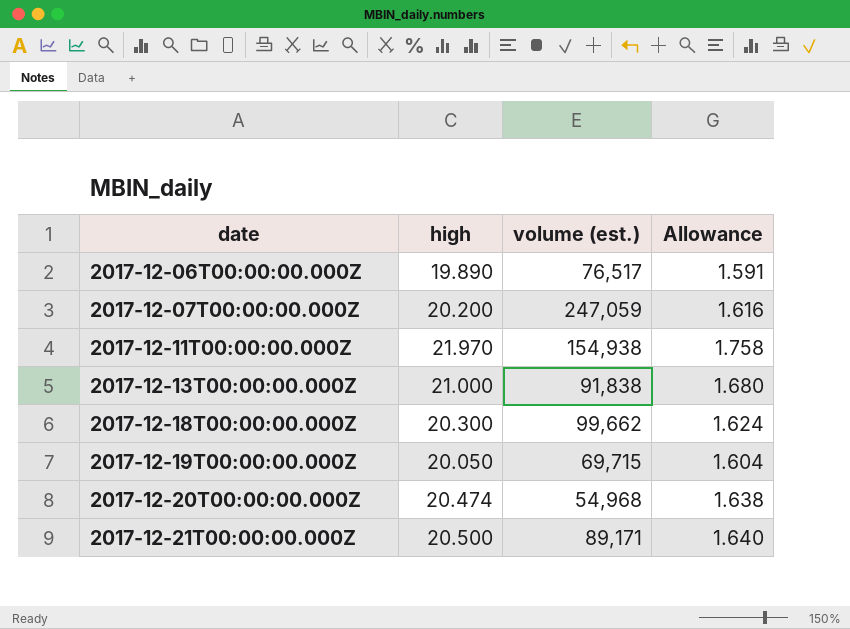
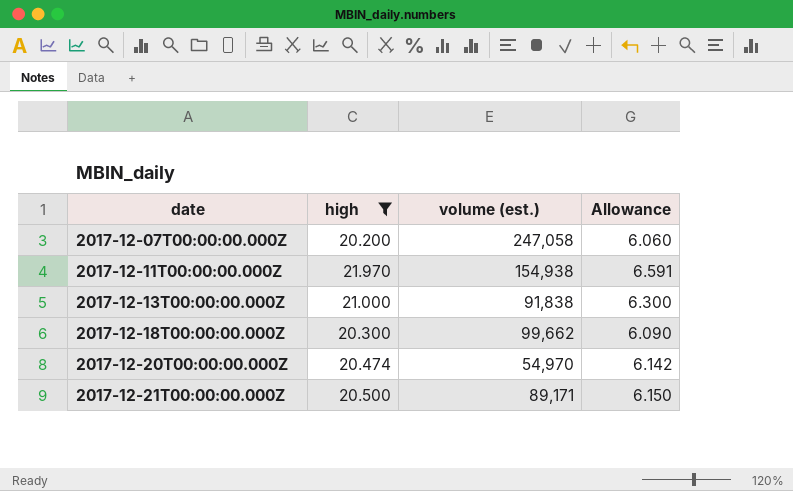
filter: none -> high >= 20.200
column Allowance | formula: [high] * 0.08 -> [high] * 0.3
2017-12-07T00:00:00.000Z | volume (est.): 247,059 -> 247,058
2017-12-20T00:00:00.000Z | volume (est.): 54,968 -> 54,970

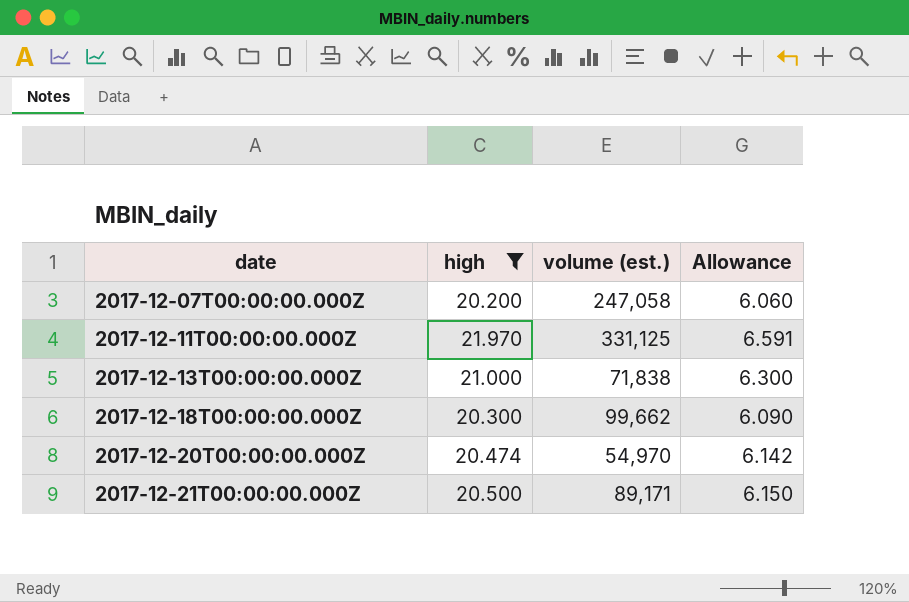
2017-12-11T00:00:00.000Z | volume (est.): 154,938 -> 331,125
2017-12-13T00:00:00.000Z | volume (est.): 91,838 -> 71,838

